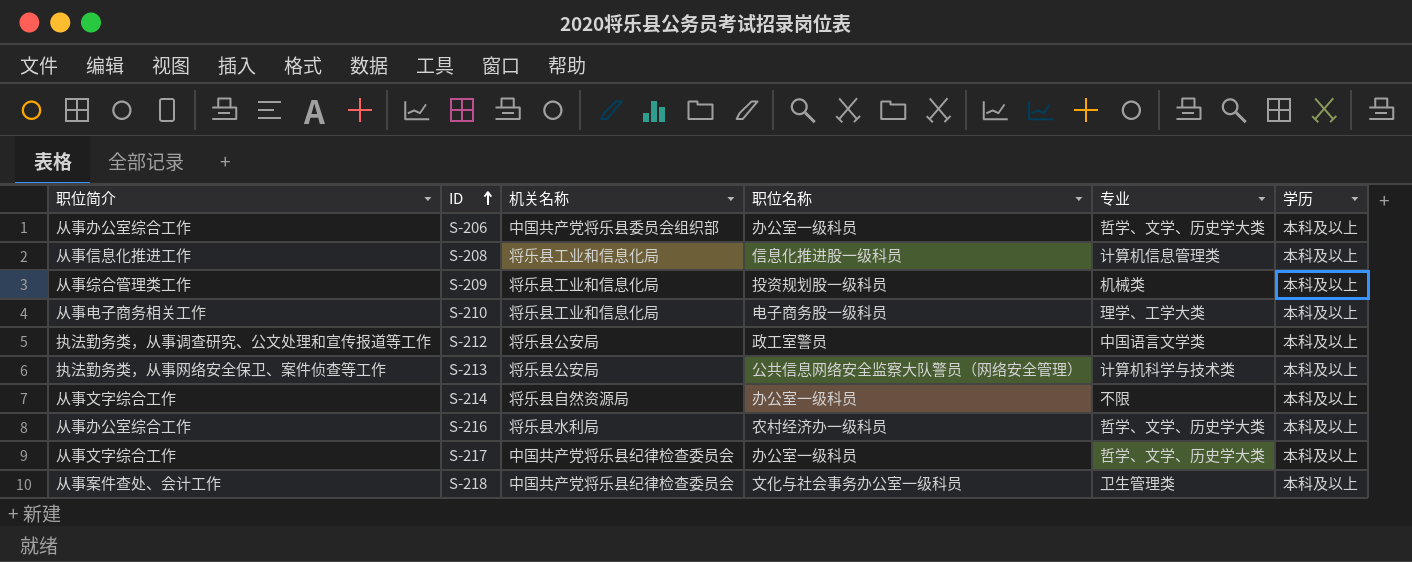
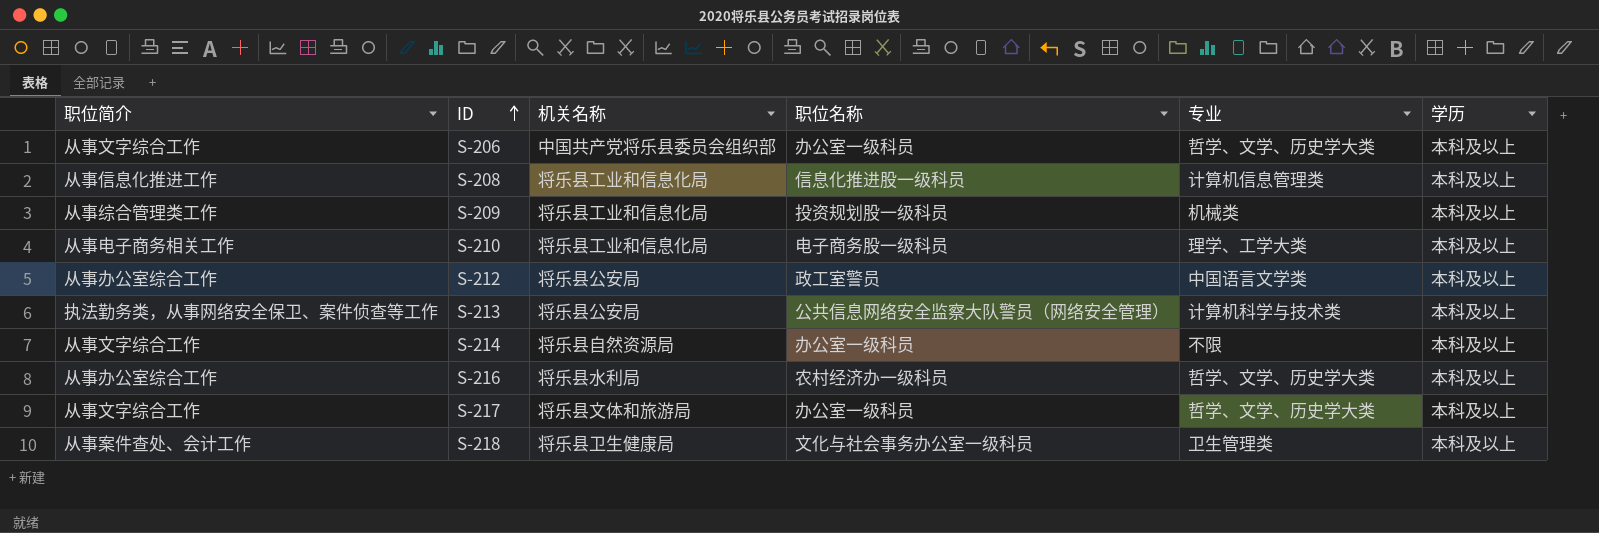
S-206 | 职位简介: 从事办公室综合工作 -> 从事文字综合工作
S-212 | 职位简介: 执法勤务类，从事调查研究、公文处理和宣传报道等工作 -> 从事办公室综合工作
S-217 | 机关名称: 中国共产党将乐县纪律检查委员会 -> 将乐县文体和旅游局
S-218 | 机关名称: 中国共产党将乐县纪律检查委员会 -> 将乐县卫生健康局

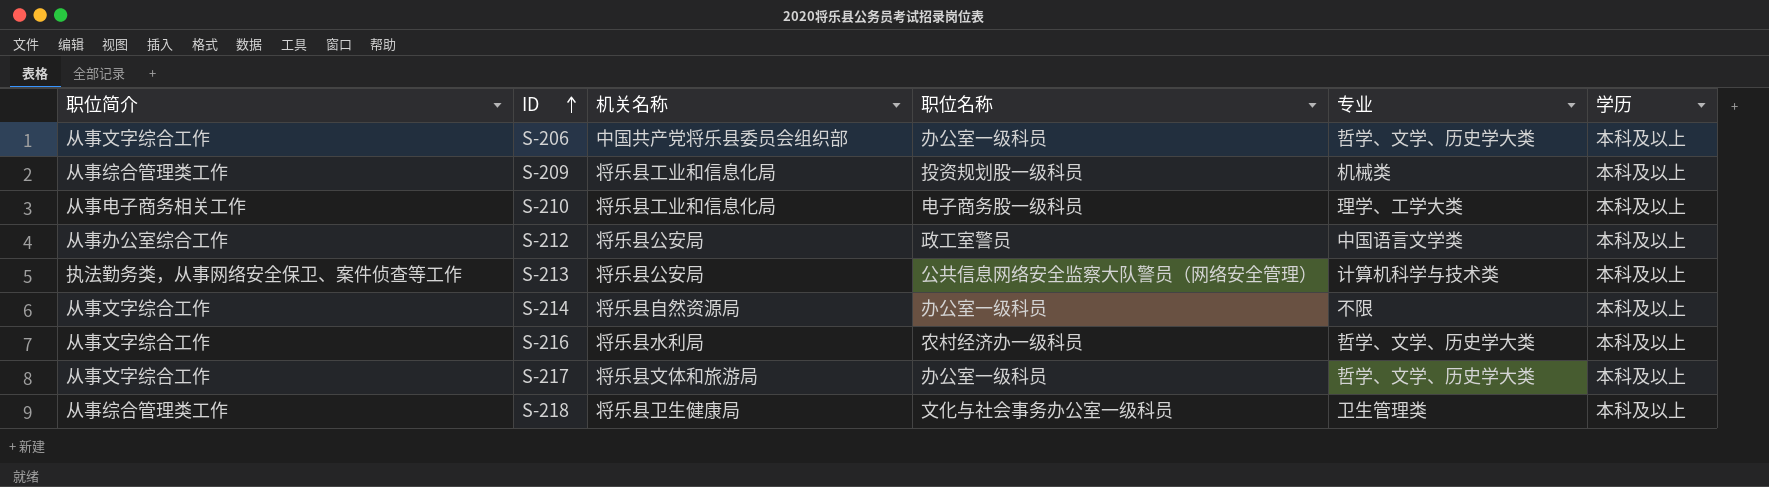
row S-208: 从事信息化推进工作 | 将乐县工业和信息化局 | 信息化推进股一级科员 | 计算机信息管理类 | 本科及以上 -> none
S-216 | 职位简介: 从事办公室综合工作 -> 从事文字综合工作
S-218 | 职位简介: 从事案件查处、会计工作 -> 从事综合管理类工作

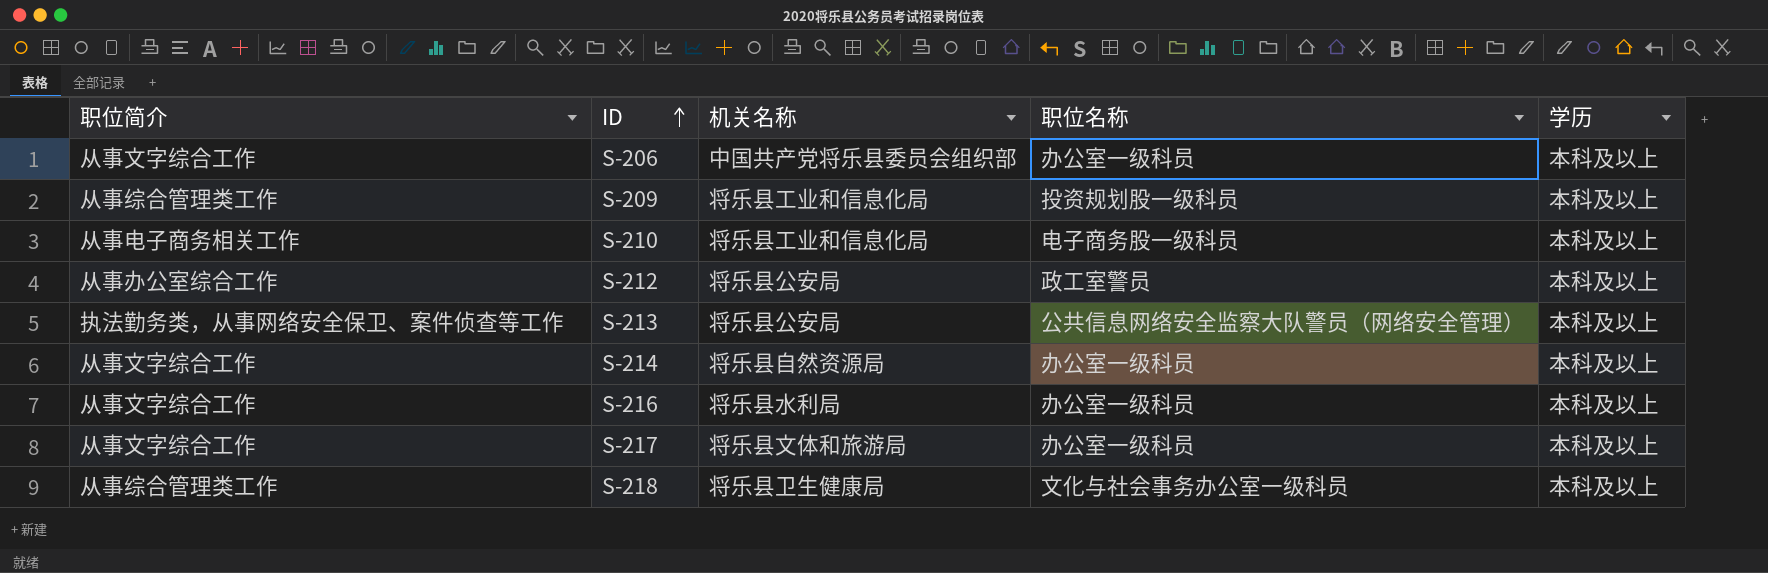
column 专业 | position: 5 -> none
S-216 | 职位名称: 农村经济办一级科员 -> 办公室一级科员

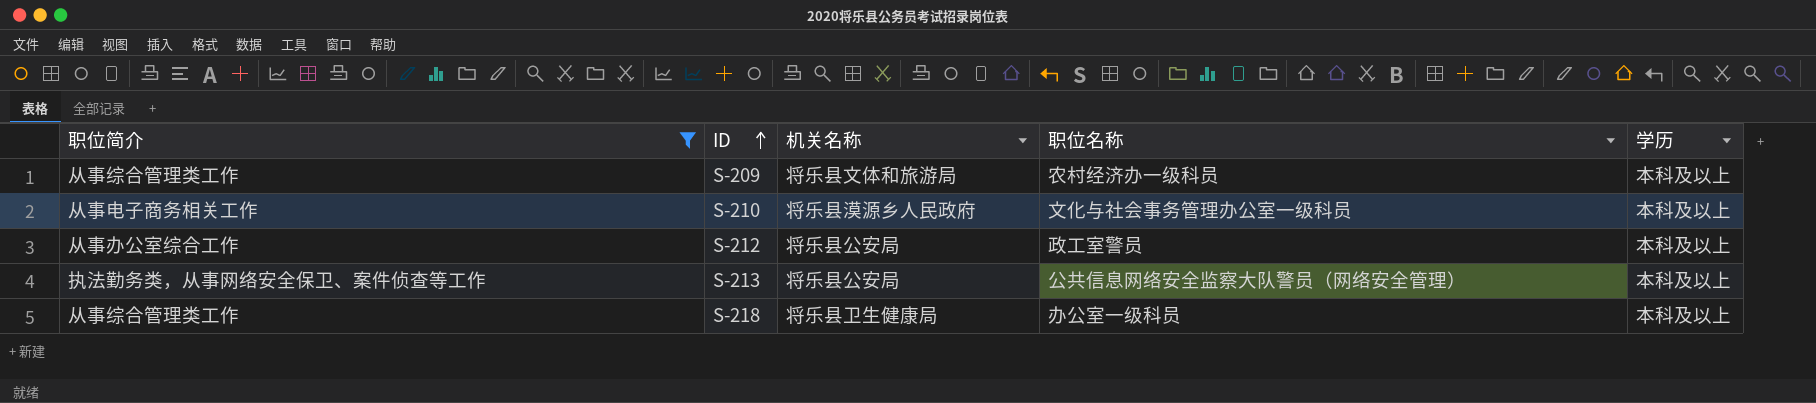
filter: none -> 职位简介 != 从事文字综合工作
S-209 | 机关名称: 将乐县工业和信息化局 -> 将乐县文体和旅游局
S-209 | 职位名称: 投资规划股一级科员 -> 农村经济办一级科员
S-210 | 机关名称: 将乐县工业和信息化局 -> 将乐县漠源乡人民政府
S-210 | 职位名称: 电子商务股一级科员 -> 文化与社会事务管理办公室一级科员
S-218 | 职位名称: 文化与社会事务办公室一级科员 -> 办公室一级科员

